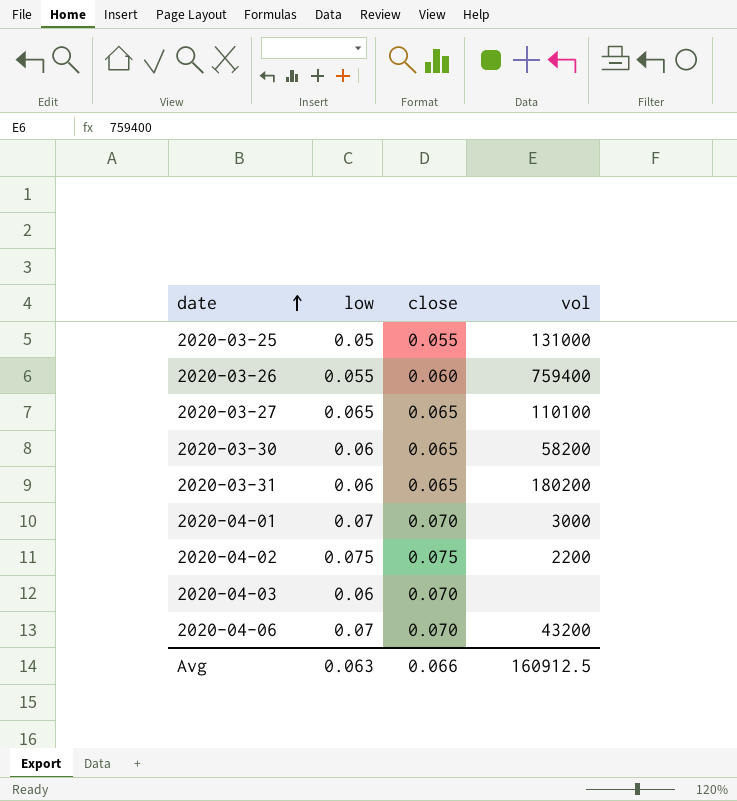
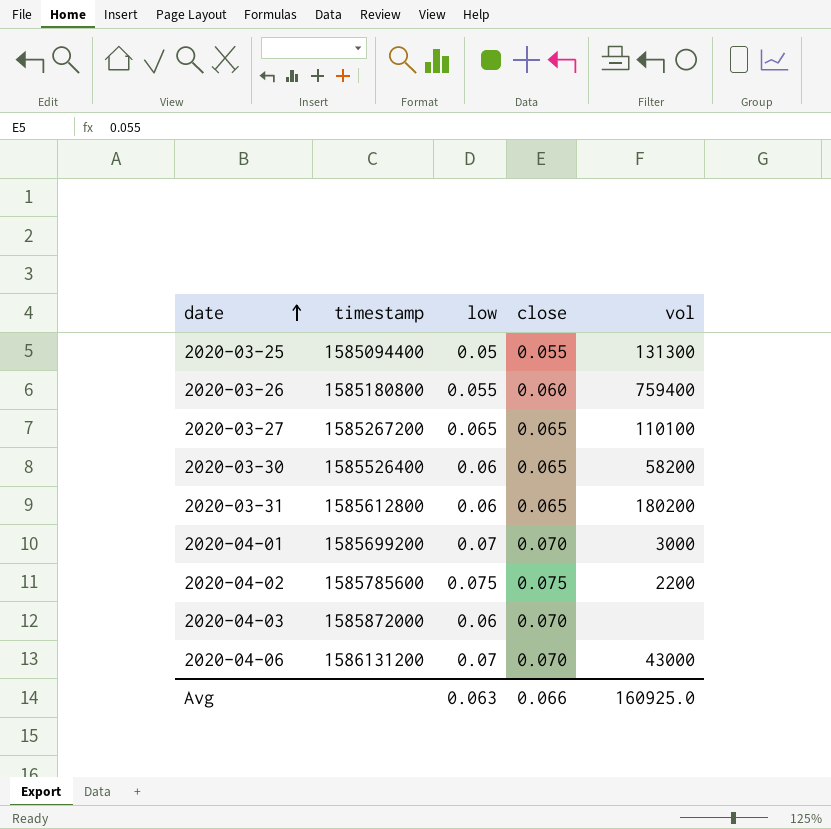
column timestamp | position: none -> 2
2020-03-25 | vol: 131000 -> 131300
2020-04-06 | vol: 43200 -> 43000
Avg | vol: 160912.5 -> 160925.0

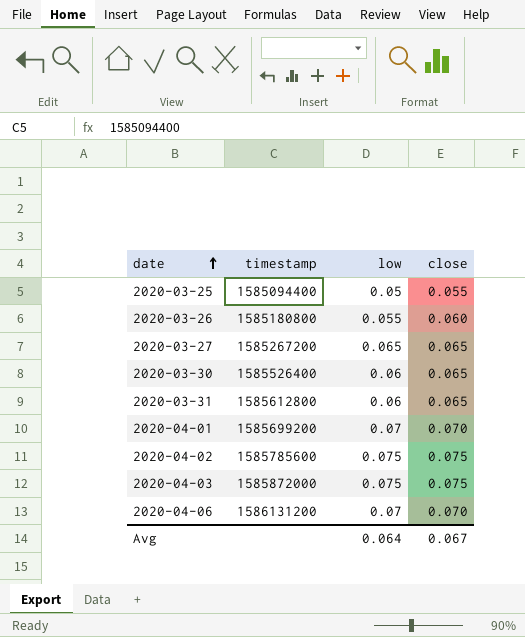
column vol | position: 5 -> none
2020-04-03 | low: 0.06 -> 0.075
2020-04-03 | close: 0.070 -> 0.075
Avg | low: 0.063 -> 0.064
Avg | close: 0.066 -> 0.067

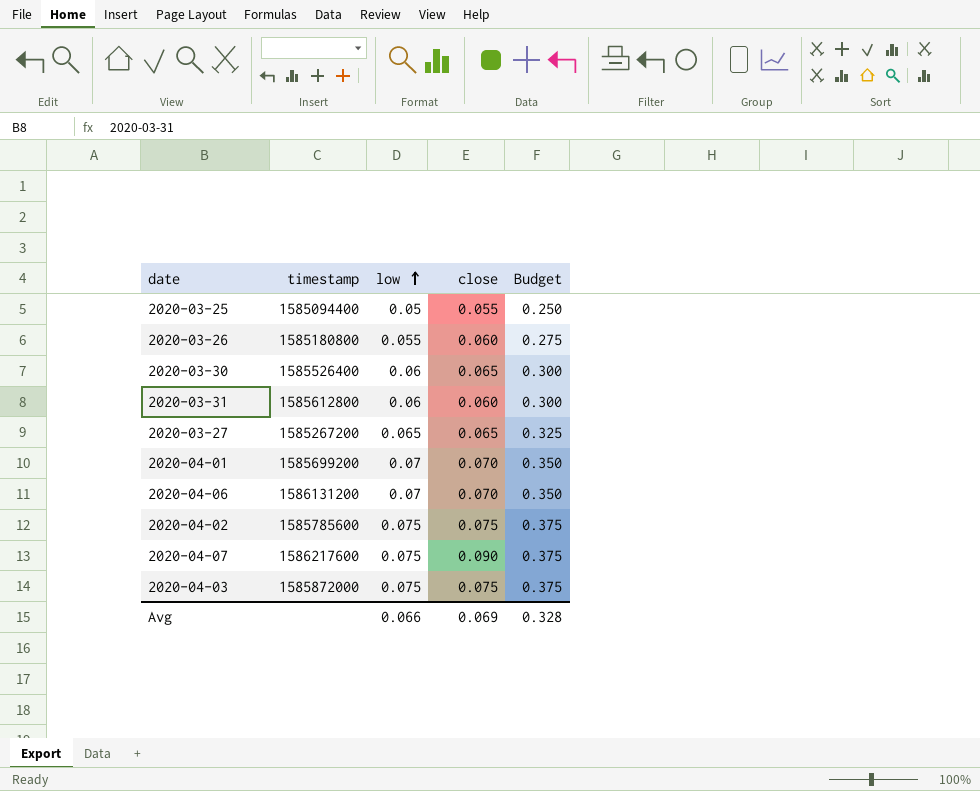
row order: date ascending -> low ascending
column Budget | formula: none -> [low] * 5
2020-03-31 | close: 0.065 -> 0.060
row 2020-04-07: none -> 1586217600 | 0.075 | 0.090 | 0.375
Avg | low: 0.064 -> 0.066
Avg | close: 0.067 -> 0.069

